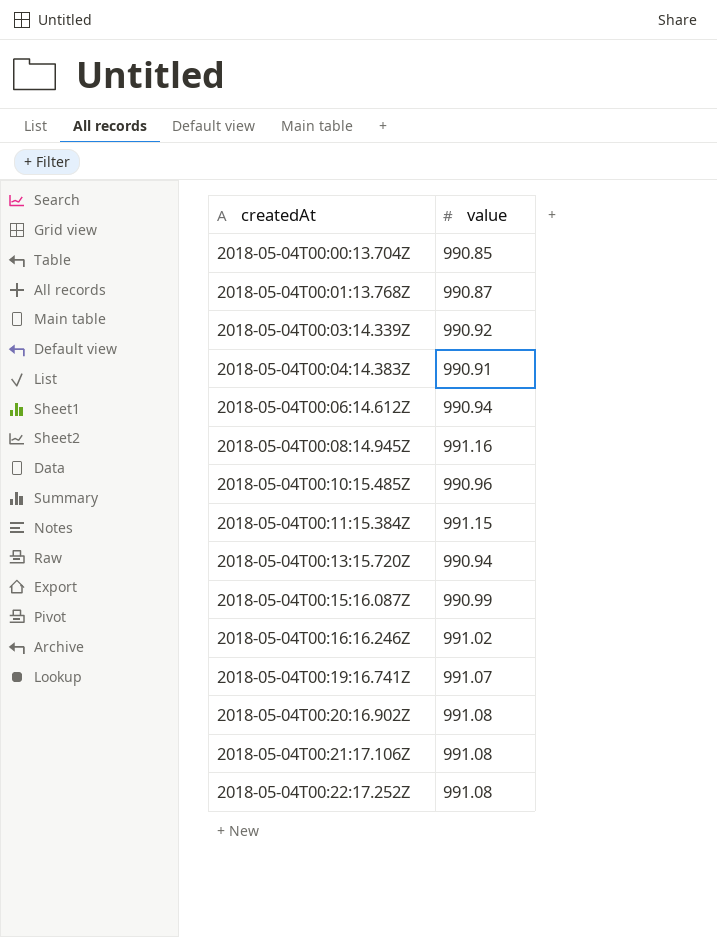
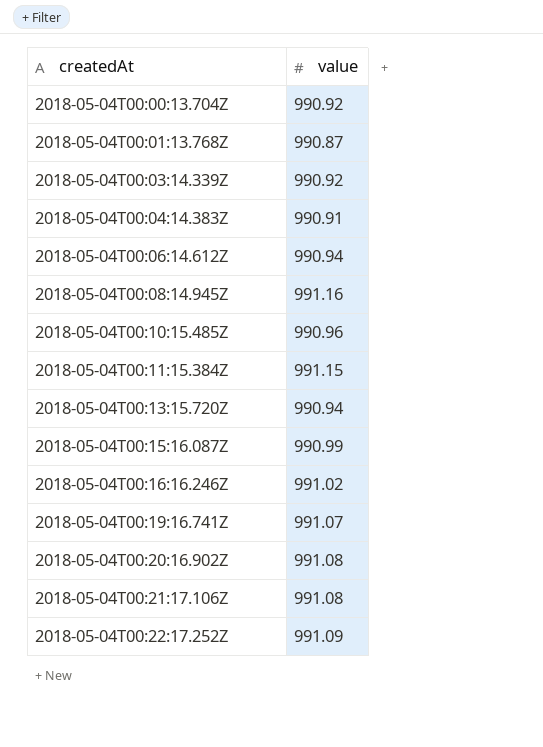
2018-05-04T00:00:13.704Z | value: 990.85 -> 990.92
2018-05-04T00:22:17.252Z | value: 991.08 -> 991.09

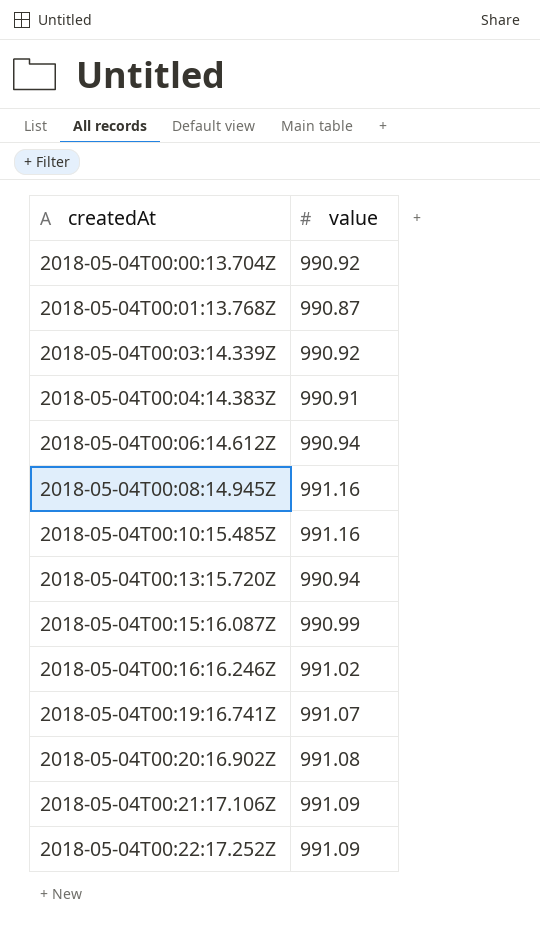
row 2018-05-04T00:11:15.384Z: 991.15 -> none
2018-05-04T00:10:15.485Z | value: 990.96 -> 991.16
2018-05-04T00:21:17.106Z | value: 991.08 -> 991.09

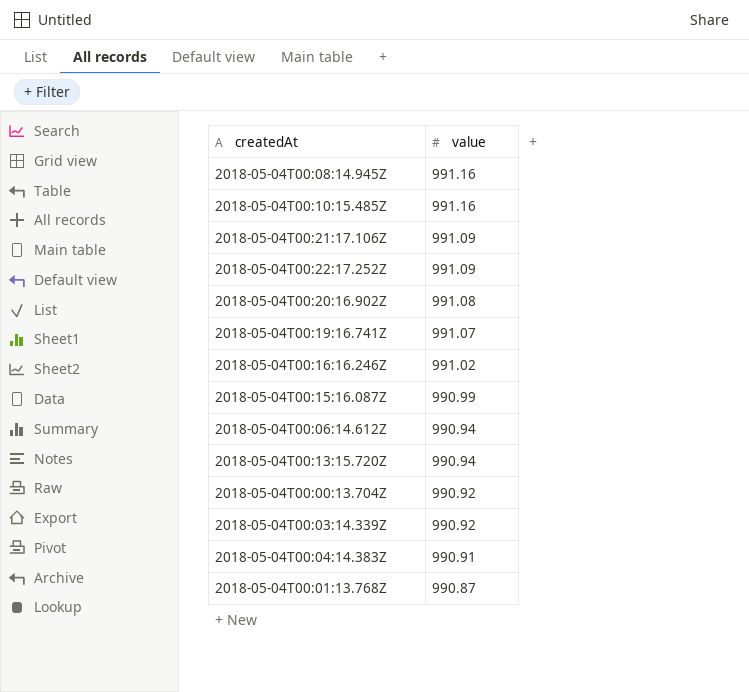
row order: createdAt ascending -> value descending

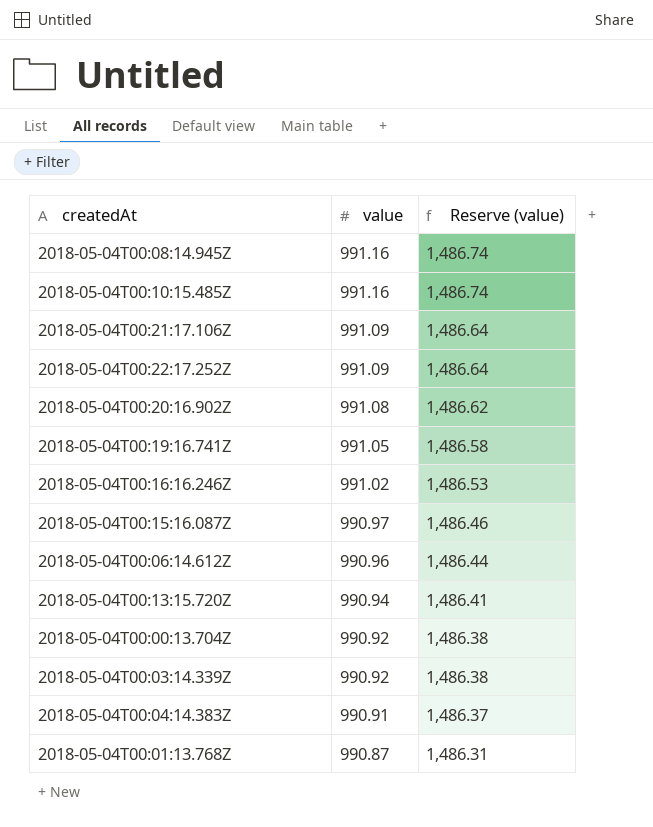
column Reserve (value) | formula: none -> [value] * 1.5
2018-05-04T00:19:16.741Z | value: 991.07 -> 991.05
2018-05-04T00:15:16.087Z | value: 990.99 -> 990.97
2018-05-04T00:06:14.612Z | value: 990.94 -> 990.96

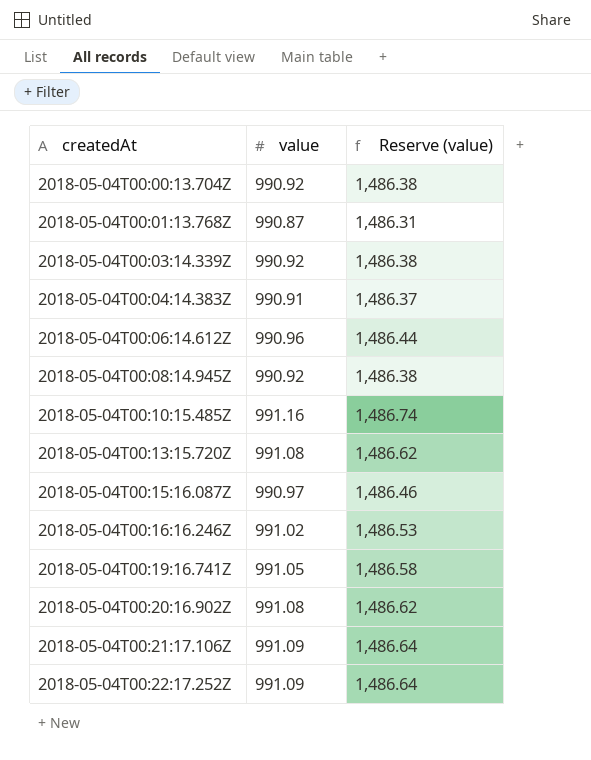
row order: value descending -> createdAt ascending
2018-05-04T00:08:14.945Z | value: 991.16 -> 990.92
2018-05-04T00:08:14.945Z | Reserve (value): 1,486.74 -> 1,486.38
2018-05-04T00:13:15.720Z | value: 990.94 -> 991.08
2018-05-04T00:13:15.720Z | Reserve (value): 1,486.41 -> 1,486.62

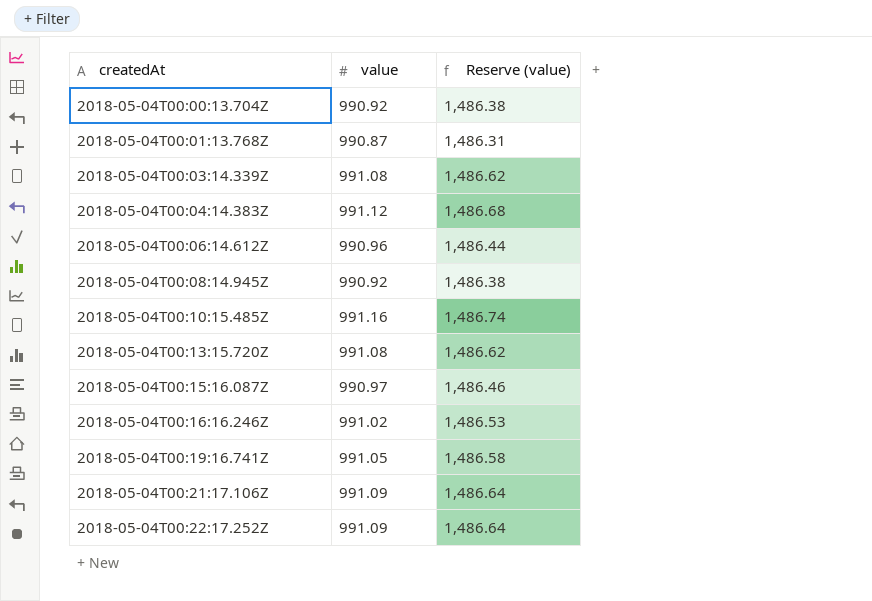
row 2018-05-04T00:20:16.902Z: 991.08 | 1,486.62 -> none
2018-05-04T00:03:14.339Z | value: 990.92 -> 991.08
2018-05-04T00:03:14.339Z | Reserve (value): 1,486.38 -> 1,486.62
2018-05-04T00:04:14.383Z | value: 990.91 -> 991.12
2018-05-04T00:04:14.383Z | Reserve (value): 1,486.37 -> 1,486.68

